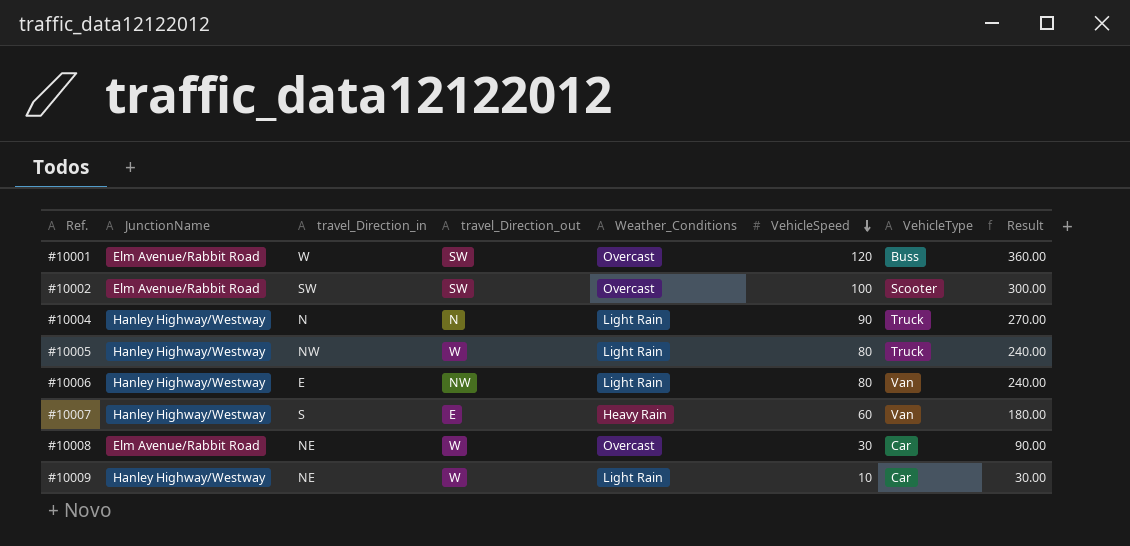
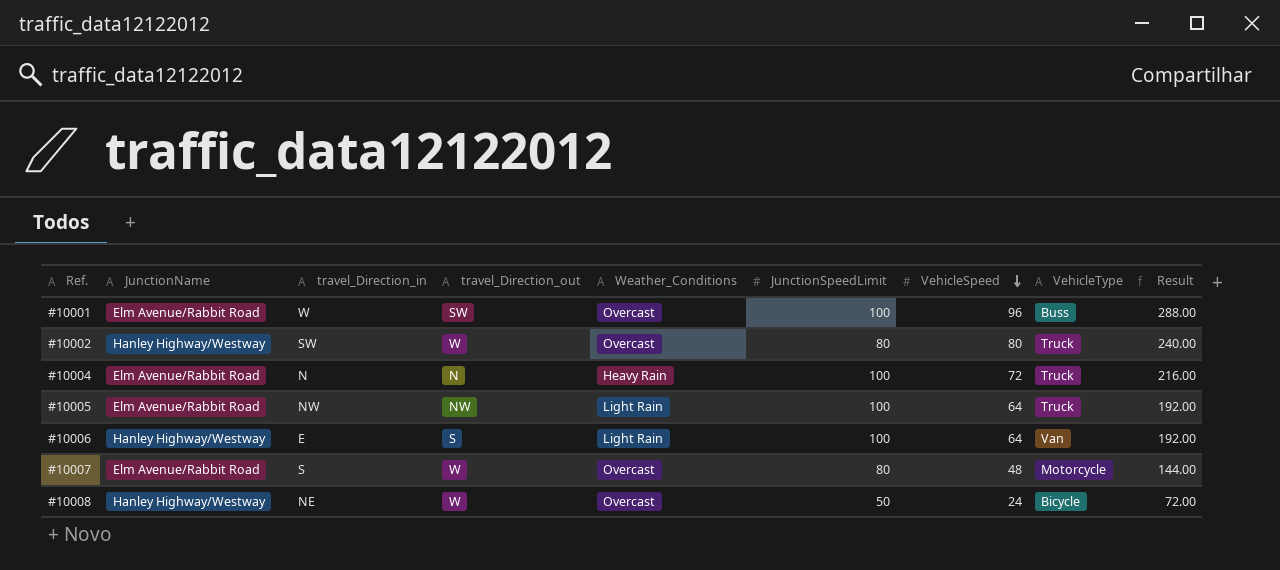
column JunctionSpeedLimit | position: none -> 6
row #10009: Hanley Highway/Westway | NE | W | Light Rain | 10 | Car | 30.00 -> none
#10001 | VehicleSpeed: 120 -> 96
#10001 | Result: 360.00 -> 288.00
#10002 | JunctionName: Elm Avenue/Rabbit Road -> Hanley Highway/Westway
#10002 | travel_Direction_out: SW -> W
#10002 | VehicleSpeed: 100 -> 80
#10002 | VehicleType: Scooter -> Truck
#10002 | Result: 300.00 -> 240.00
#10004 | JunctionName: Hanley Highway/Westway -> Elm Avenue/Rabbit Road
#10004 | Weather_Conditions: Light Rain -> Heavy Rain
#10004 | VehicleSpeed: 90 -> 72
#10004 | Result: 270.00 -> 216.00
#10005 | JunctionName: Hanley Highway/Westway -> Elm Avenue/Rabbit Road
#10005 | travel_Direction_out: W -> NW
#10005 | VehicleSpeed: 80 -> 64
#10005 | Result: 240.00 -> 192.00
#10006 | travel_Direction_out: NW -> S
#10006 | VehicleSpeed: 80 -> 64
#10006 | Result: 240.00 -> 192.00
#10007 | JunctionName: Hanley Highway/Westway -> Elm Avenue/Rabbit Road
#10007 | travel_Direction_out: E -> W
#10007 | Weather_Conditions: Heavy Rain -> Overcast
#10007 | VehicleSpeed: 60 -> 48
#10007 | VehicleType: Van -> Motorcycle
#10007 | Result: 180.00 -> 144.00
#10008 | JunctionName: Elm Avenue/Rabbit Road -> Hanley Highway/Westway
#10008 | VehicleSpeed: 30 -> 24
#10008 | VehicleType: Car -> Bicycle
#10008 | Result: 90.00 -> 72.00

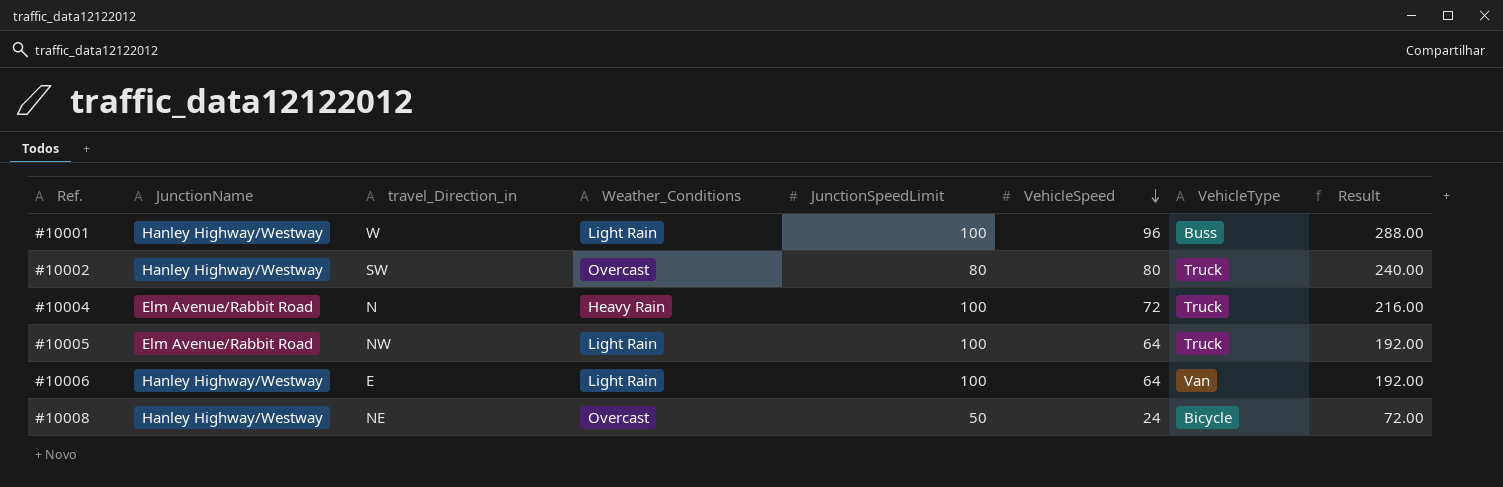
column travel_Direction_out | position: 4 -> none
row #10007: Elm Avenue/Rabbit Road | S | W | Overcast | 80 | 48 | Motorcycle | 144.00 -> none
#10001 | JunctionName: Elm Avenue/Rabbit Road -> Hanley Highway/Westway
#10001 | Weather_Conditions: Overcast -> Light Rain

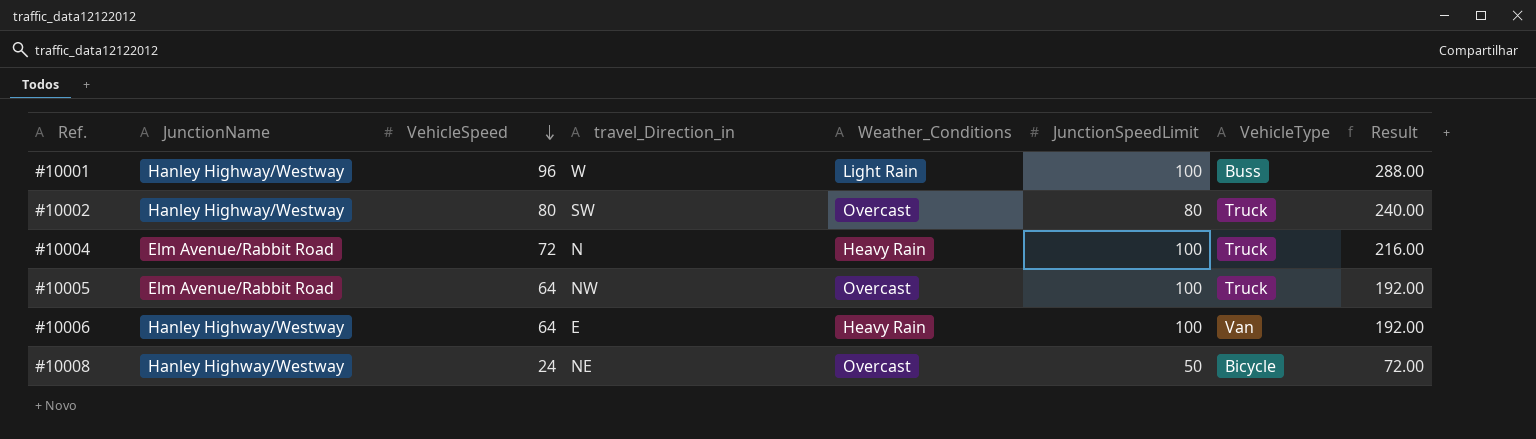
column VehicleSpeed | position: 6 -> 3
#10005 | Weather_Conditions: Light Rain -> Overcast
#10006 | Weather_Conditions: Light Rain -> Heavy Rain

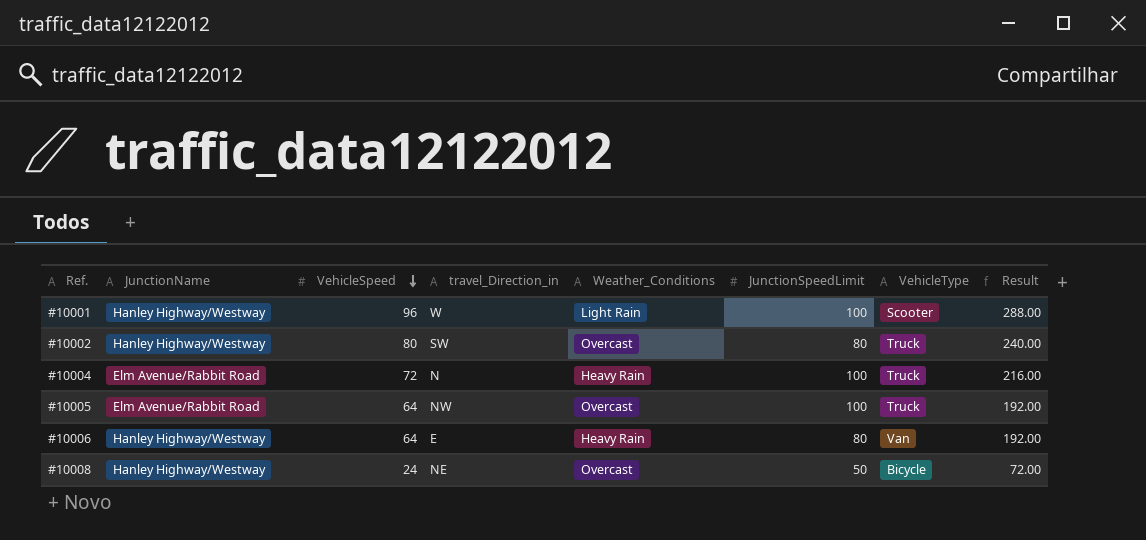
#10001 | VehicleType: Buss -> Scooter
#10006 | JunctionSpeedLimit: 100 -> 80

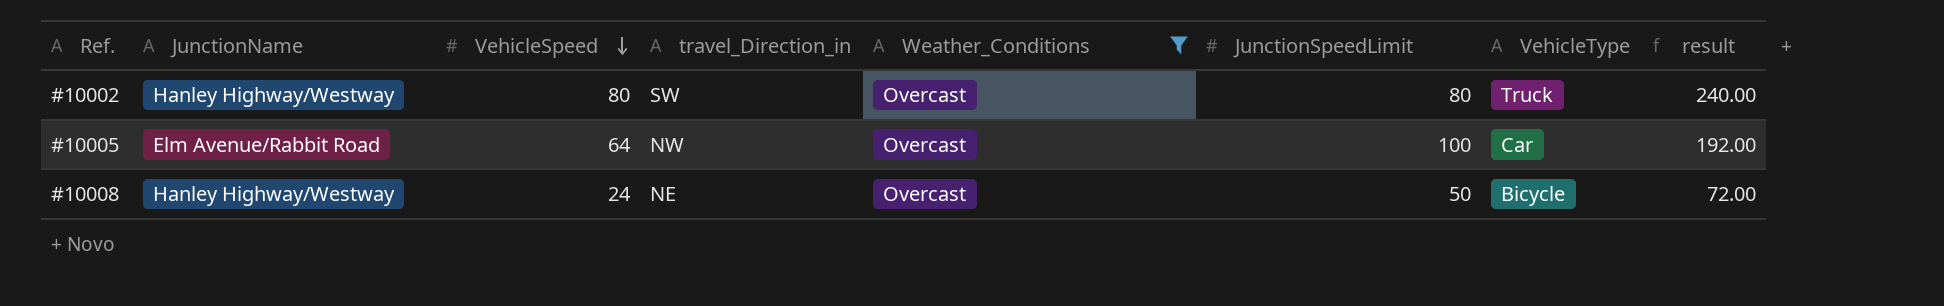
filter: none -> Weather_Conditions = Overcast
column name: Result -> result
#10005 | VehicleType: Truck -> Car

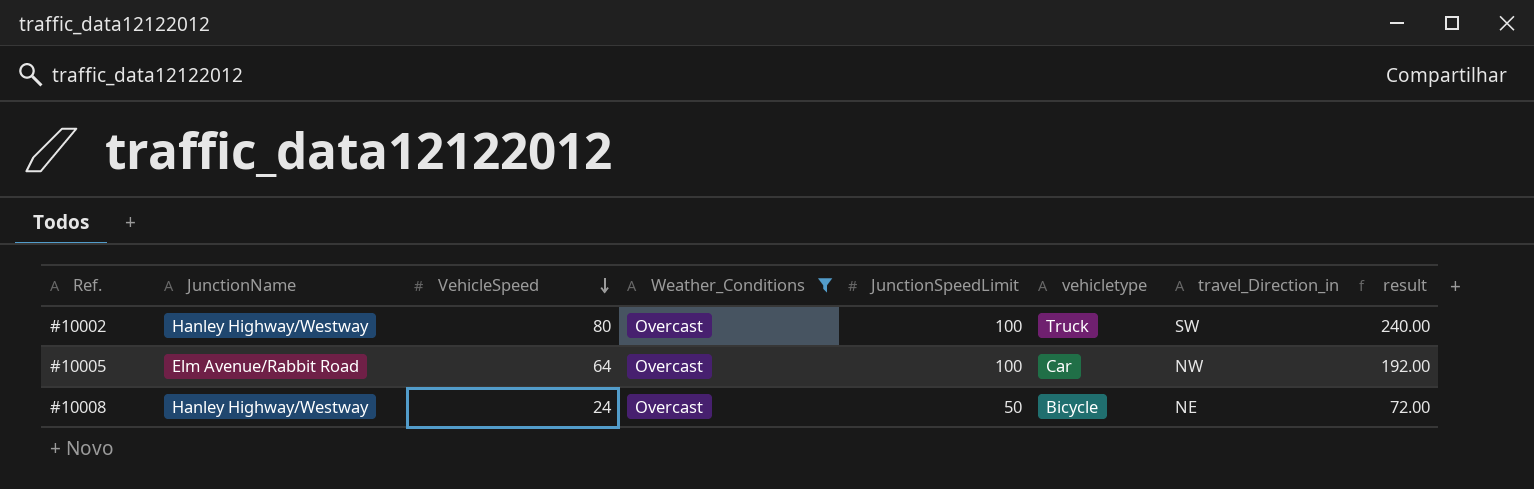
column name: VehicleType -> vehicletype
column travel_Direction_in | position: 4 -> 7
#10002 | JunctionSpeedLimit: 80 -> 100

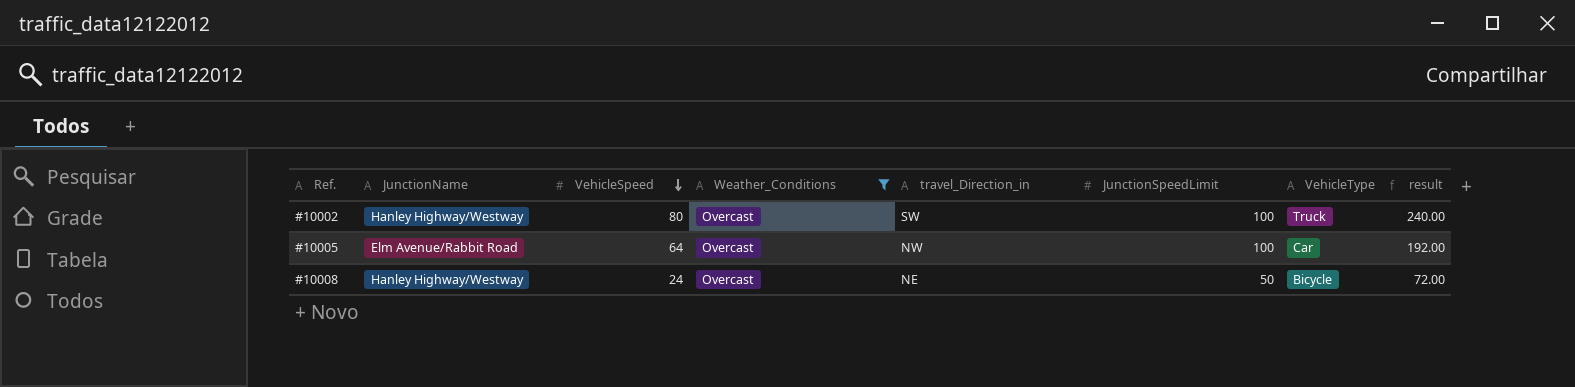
column travel_Direction_in | position: 7 -> 5
column name: vehicletype -> VehicleType

